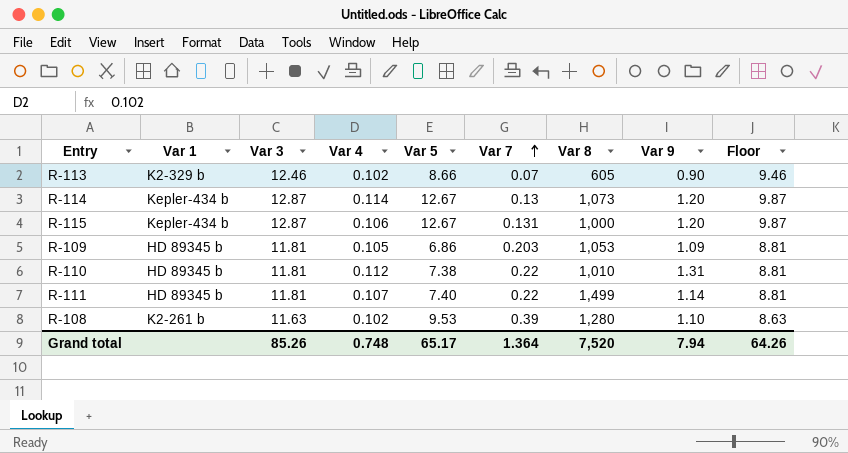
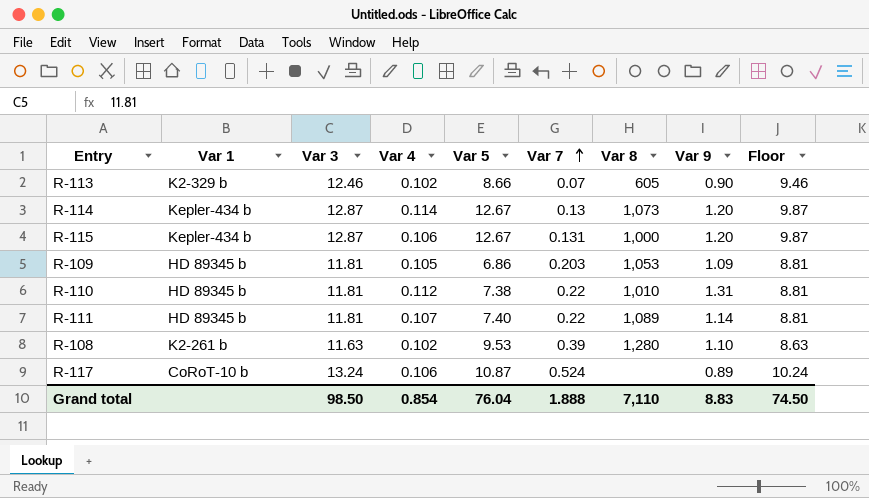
R-111 | Var 8: 1,499 -> 1,089
row R-117: none -> CoRoT-10 b | 13.24 | 0.106 | 10.87 | 0.524 | none | 0.89 | 10.24
Grand total | Var 3: 85.26 -> 98.50
Grand total | Var 4: 0.748 -> 0.854
Grand total | Var 5: 65.17 -> 76.04
Grand total | Var 7: 1.364 -> 1.888
Grand total | Var 8: 7,520 -> 7,110
Grand total | Var 9: 7.94 -> 8.83
Grand total | Floor: 64.26 -> 74.50

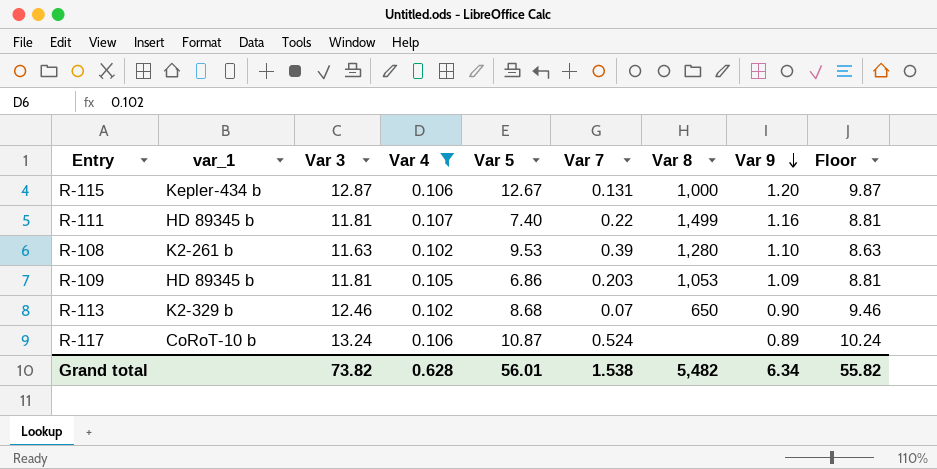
filter: none -> Var 4 <= 0.107
row order: Var 7 ascending -> Var 9 descending
column name: Var 1 -> var_1
R-111 | Var 8: 1,089 -> 1,499
R-111 | Var 9: 1.14 -> 1.16
R-113 | Var 5: 8.66 -> 8.68
R-113 | Var 8: 605 -> 650
Grand total | Var 3: 98.50 -> 73.82
Grand total | Var 4: 0.854 -> 0.628
Grand total | Var 5: 76.04 -> 56.01
Grand total | Var 7: 1.888 -> 1.538
Grand total | Var 8: 7,110 -> 5,482
Grand total | Var 9: 8.83 -> 6.34
Grand total | Floor: 74.50 -> 55.82

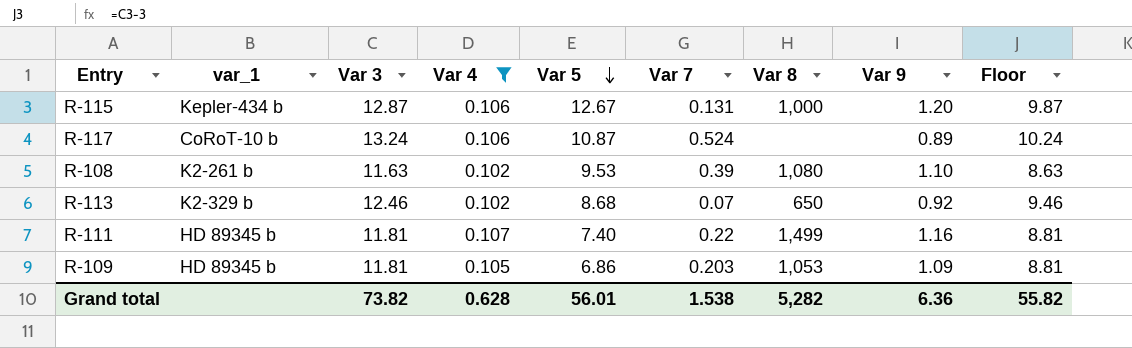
row order: Var 9 descending -> Var 5 descending
R-108 | Var 8: 1,280 -> 1,080
R-113 | Var 9: 0.90 -> 0.92
Grand total | Var 8: 5,482 -> 5,282
Grand total | Var 9: 6.34 -> 6.36

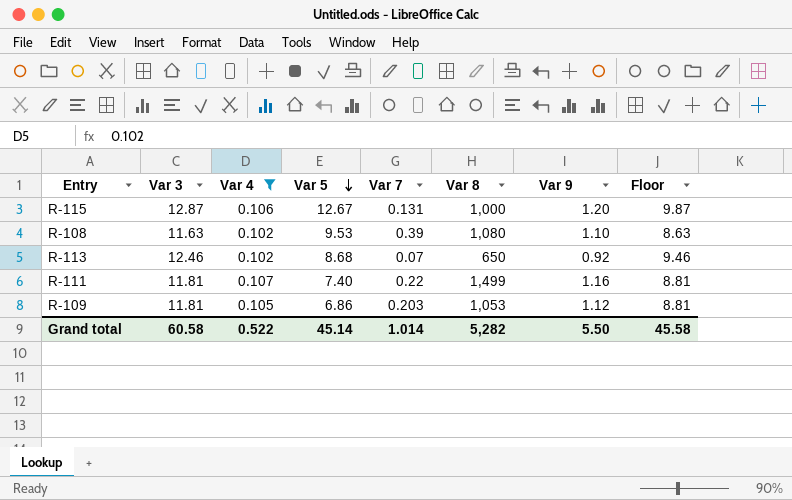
column var_1 | position: 2 -> none
row R-117: CoRoT-10 b | 13.24 | 0.106 | 10.87 | 0.524 | none | 0.89 | 10.24 -> none
R-109 | Var 9: 1.09 -> 1.12
Grand total | Var 3: 73.82 -> 60.58
Grand total | Var 4: 0.628 -> 0.522
Grand total | Var 5: 56.01 -> 45.14
Grand total | Var 7: 1.538 -> 1.014
Grand total | Var 9: 6.36 -> 5.50
Grand total | Floor: 55.82 -> 45.58

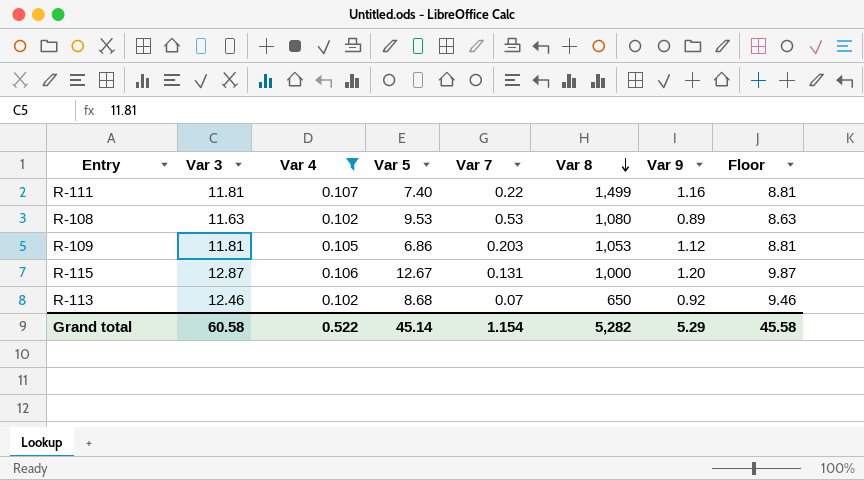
row order: Var 5 descending -> Var 8 descending
R-108 | Var 7: 0.39 -> 0.53
R-108 | Var 9: 1.10 -> 0.89
Grand total | Var 7: 1.014 -> 1.154
Grand total | Var 9: 5.50 -> 5.29

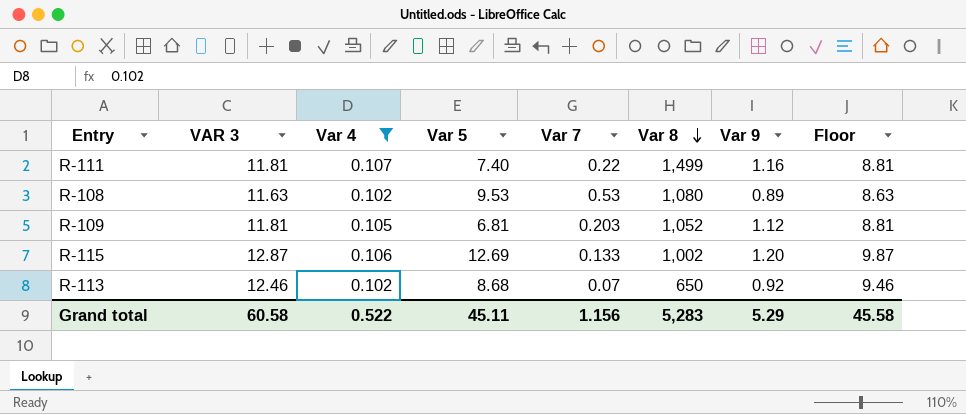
column name: Var 3 -> VAR 3
R-109 | Var 5: 6.86 -> 6.81
R-109 | Var 8: 1,053 -> 1,052
R-115 | Var 5: 12.67 -> 12.69
R-115 | Var 7: 0.131 -> 0.133
R-115 | Var 8: 1,000 -> 1,002
Grand total | Var 5: 45.14 -> 45.11
Grand total | Var 7: 1.154 -> 1.156
Grand total | Var 8: 5,282 -> 5,283

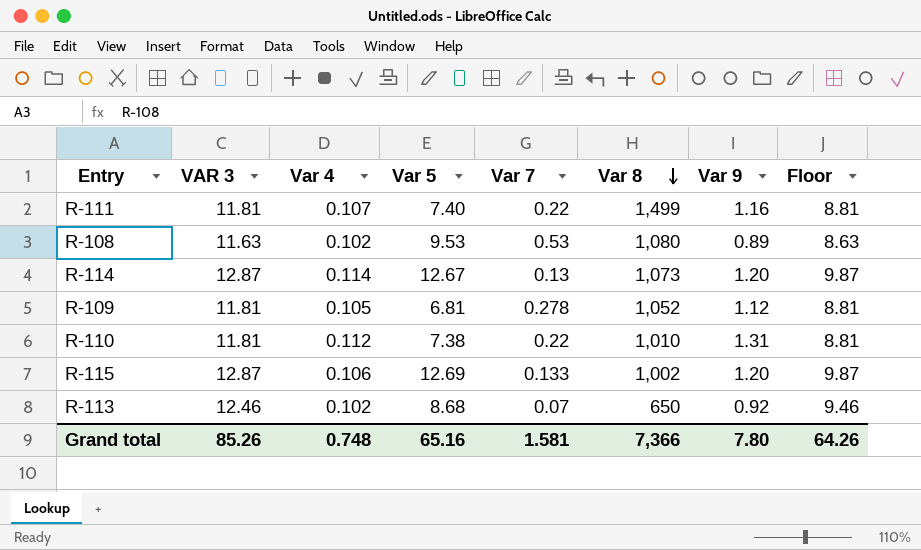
filter: Var 4 <= 0.107 -> none
R-109 | Var 7: 0.203 -> 0.278
Grand total | VAR 3: 60.58 -> 85.26
Grand total | Var 4: 0.522 -> 0.748
Grand total | Var 5: 45.11 -> 65.16
Grand total | Var 7: 1.156 -> 1.581
Grand total | Var 8: 5,283 -> 7,366
Grand total | Var 9: 5.29 -> 7.80
Grand total | Floor: 45.58 -> 64.26

